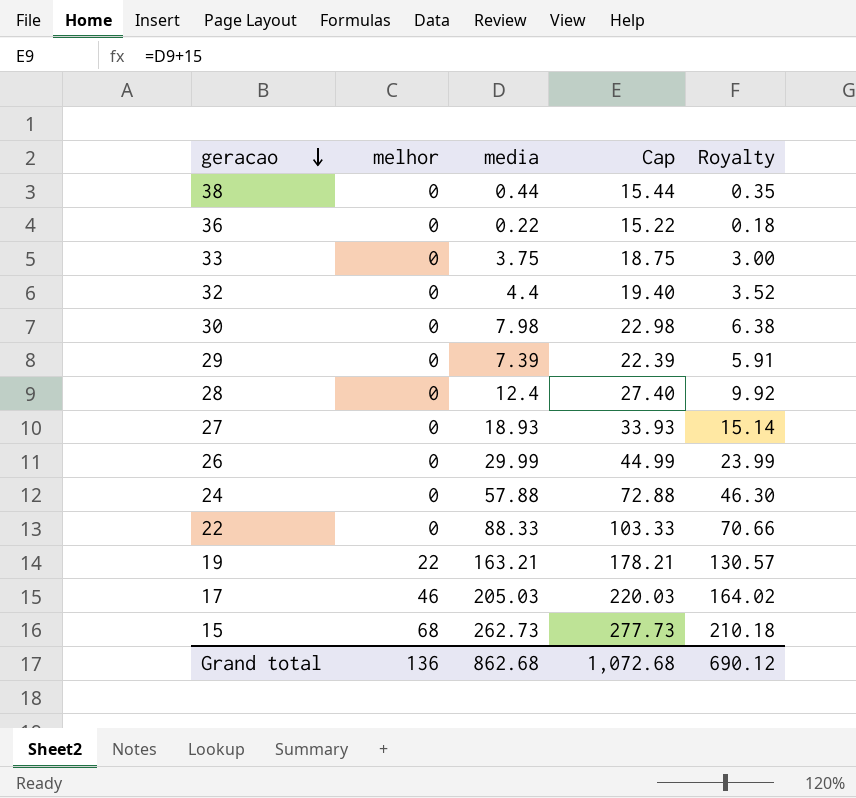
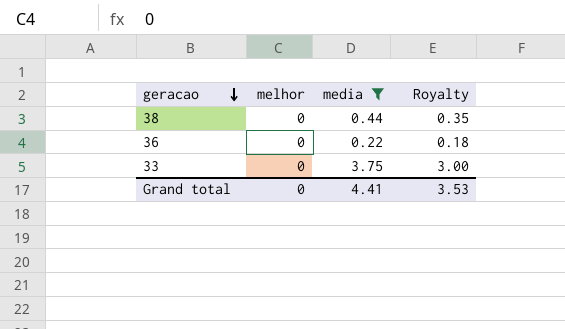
filter: none -> media <= 3.75
column Cap | formula: [media] + 15 -> none
Grand total | melhor: 136 -> 0
Grand total | media: 862.68 -> 4.41
Grand total | Royalty: 690.12 -> 3.53

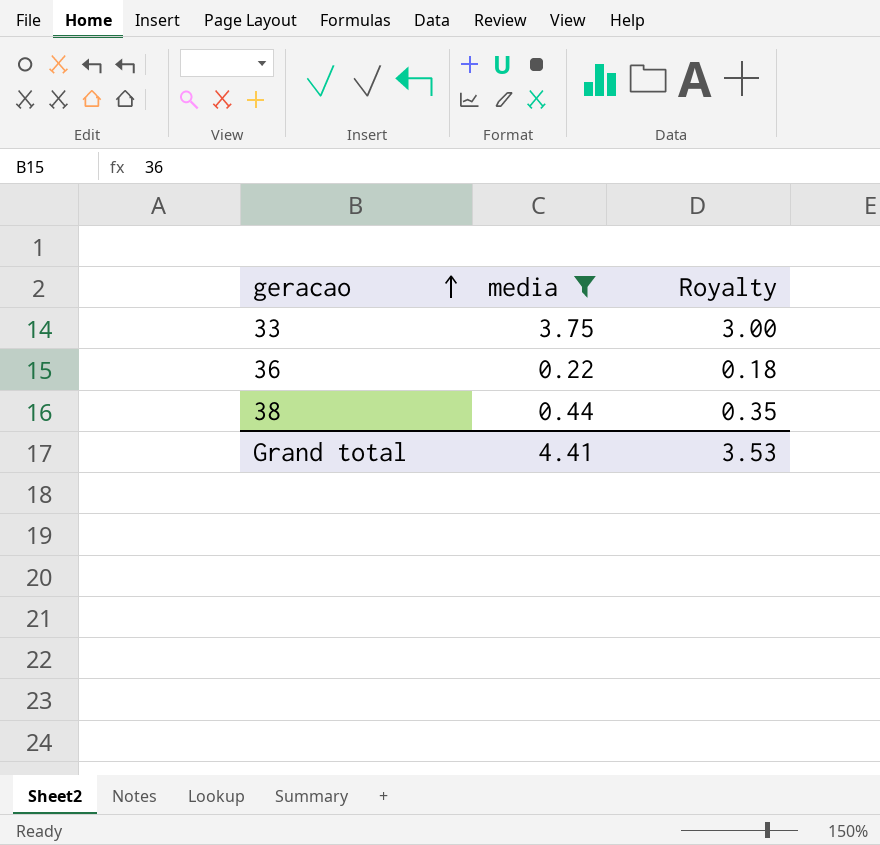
row order: geracao descending -> geracao ascending
column melhor | position: 2 -> none

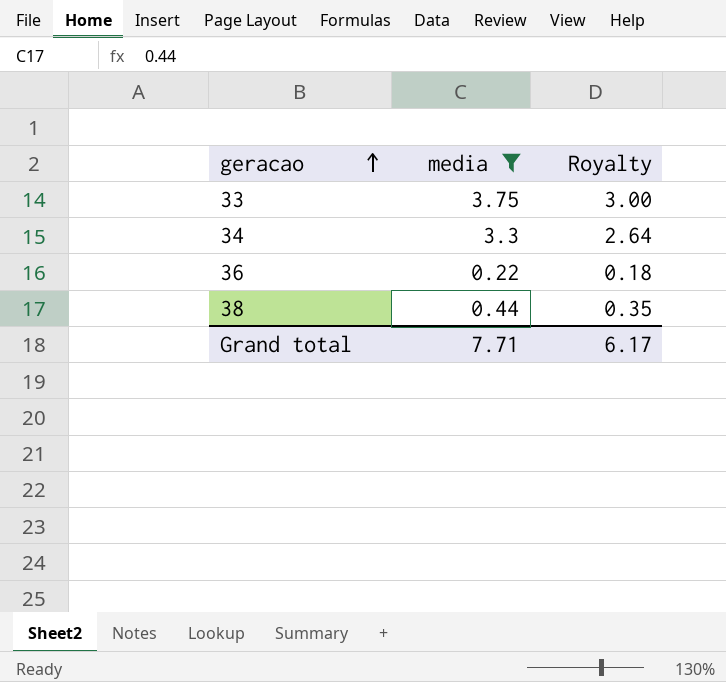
row 34: none -> 3.3 | 2.64
Grand total | media: 4.41 -> 7.71
Grand total | Royalty: 3.53 -> 6.17

